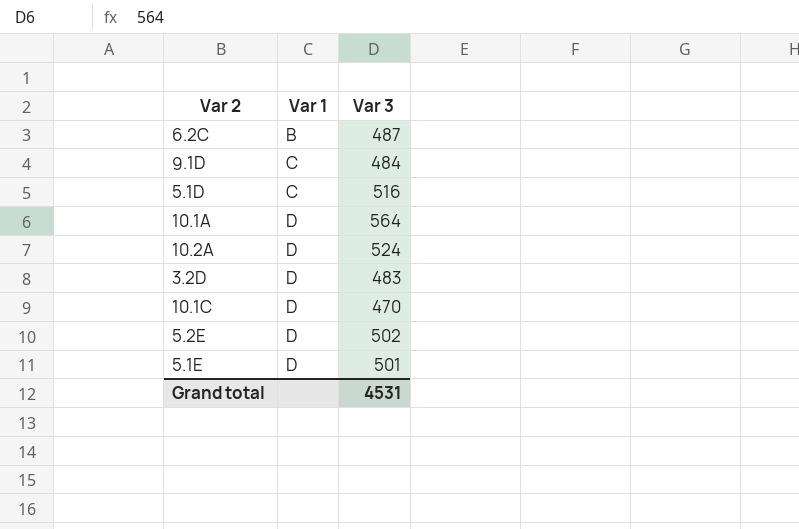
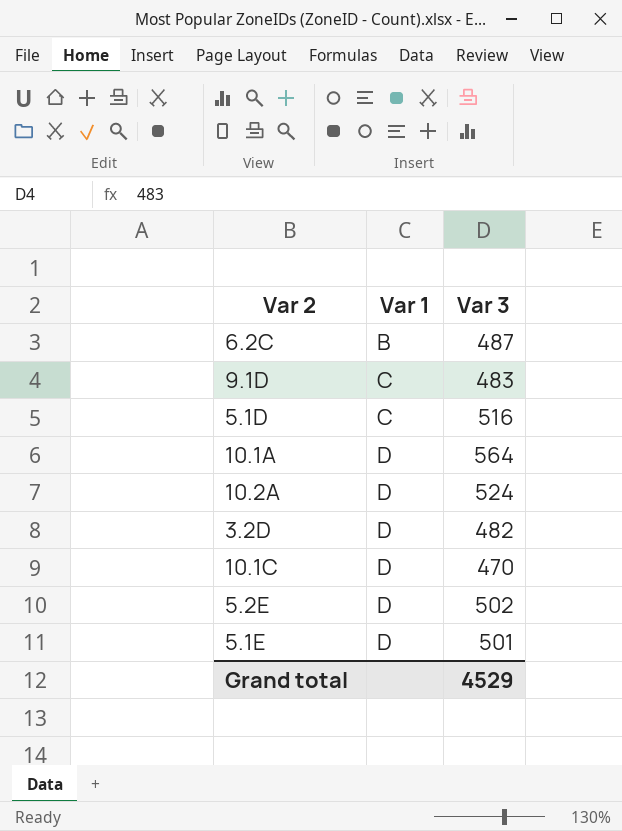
9.1D | Var 3: 484 -> 483
3.2D | Var 3: 483 -> 482
Grand total | Var 3: 4531 -> 4529

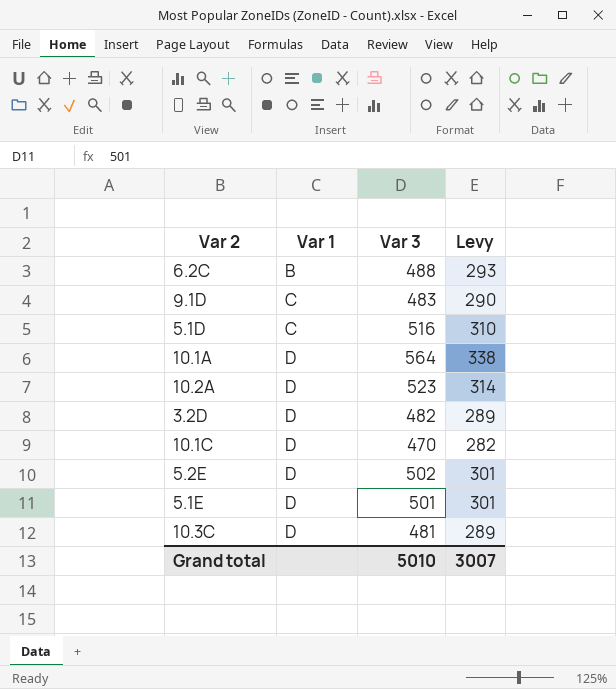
column Levy | formula: none -> [Var 3] * 0.6
6.2C | Var 3: 487 -> 488
10.2A | Var 3: 524 -> 523
row 10.3C: none -> D | 481 | 289
Grand total | Var 3: 4529 -> 5010

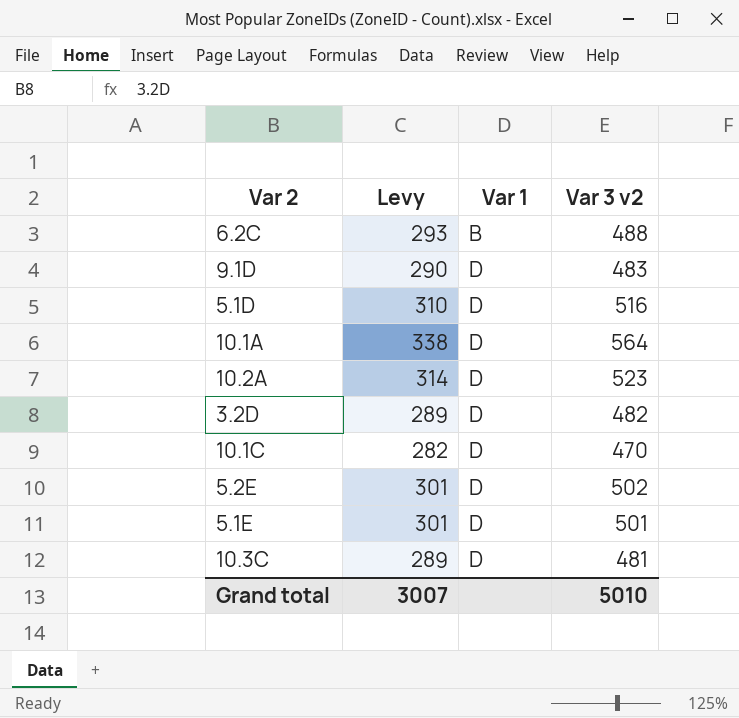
column Levy | position: 4 -> 2
column name: Var 3 -> Var 3 v2
9.1D | Var 1: C -> D
5.1D | Var 1: C -> D

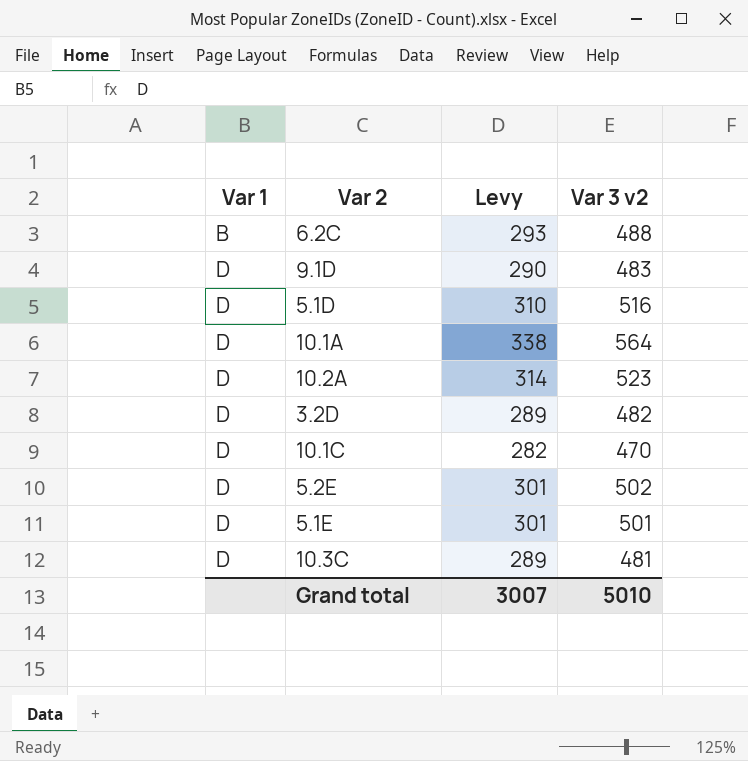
column Var 1 | position: 3 -> 1

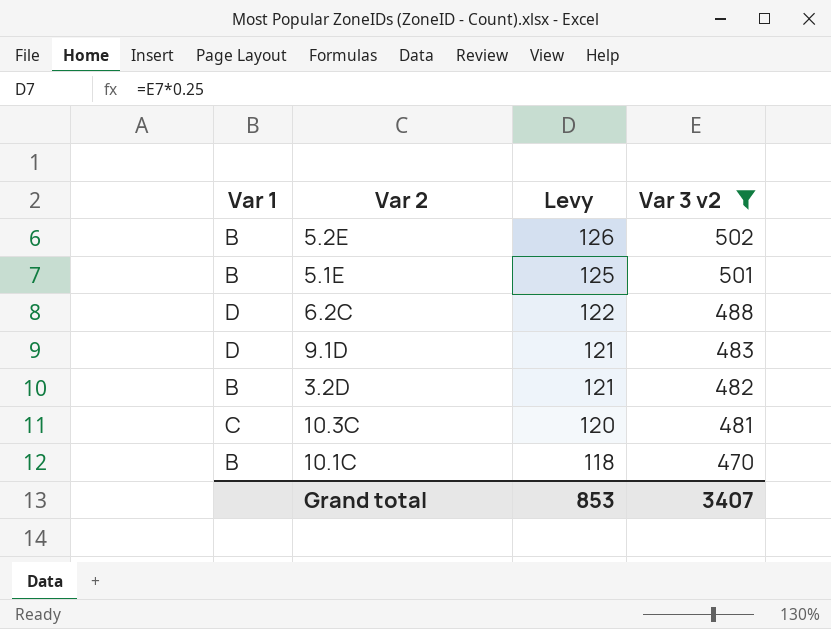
filter: none -> Var 3 v2 <= 502
row order: Var 1 ascending -> Levy descending
column Levy | formula: [Var 3 v2] * 0.6 -> [Var 3 v2] * 0.25
5.2E | Var 1: D -> B
5.1E | Var 1: D -> B
6.2C | Var 1: B -> D
3.2D | Var 1: D -> B
10.3C | Var 1: D -> C
10.1C | Var 1: D -> B
Grand total | Levy: 3007 -> 853
Grand total | Var 3 v2: 5010 -> 3407

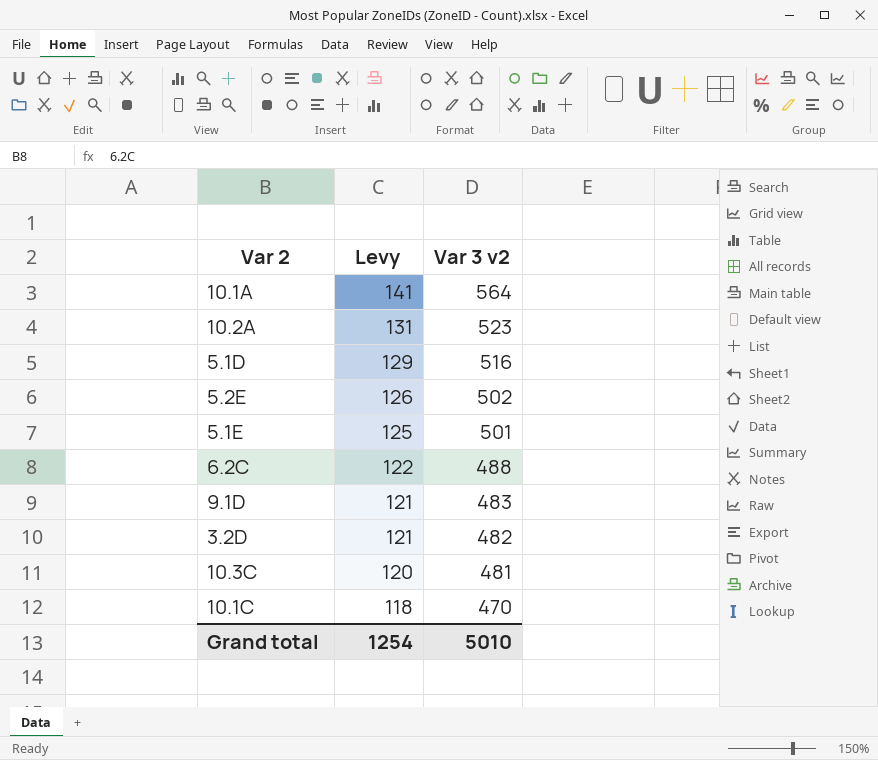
filter: Var 3 v2 <= 502 -> none
column Var 1 | position: 1 -> none
Grand total | Levy: 853 -> 1254
Grand total | Var 3 v2: 3407 -> 5010

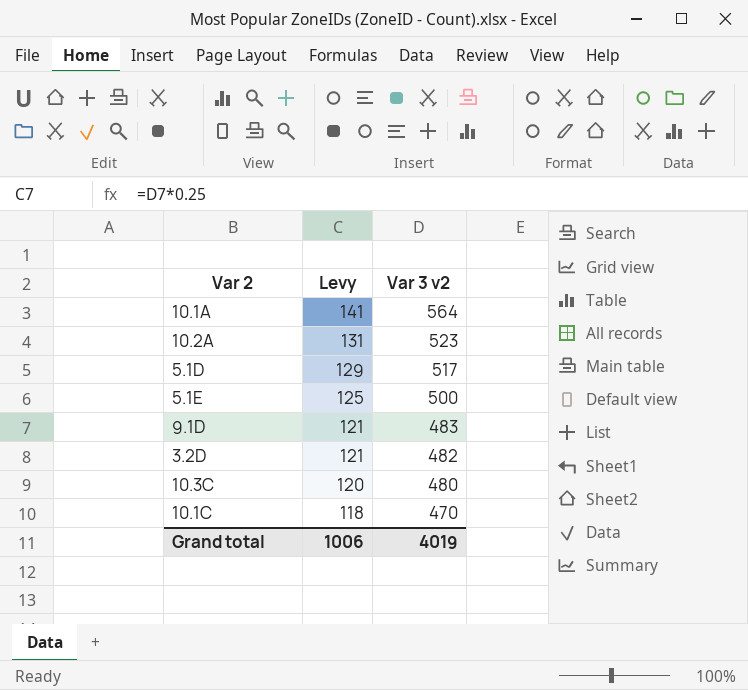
row 5.2E: 126 | 502 -> none
row 6.2C: 122 | 488 -> none
5.1D | Var 3 v2: 516 -> 517
5.1E | Var 3 v2: 501 -> 500
10.3C | Var 3 v2: 481 -> 480
Grand total | Levy: 1254 -> 1006
Grand total | Var 3 v2: 5010 -> 4019

